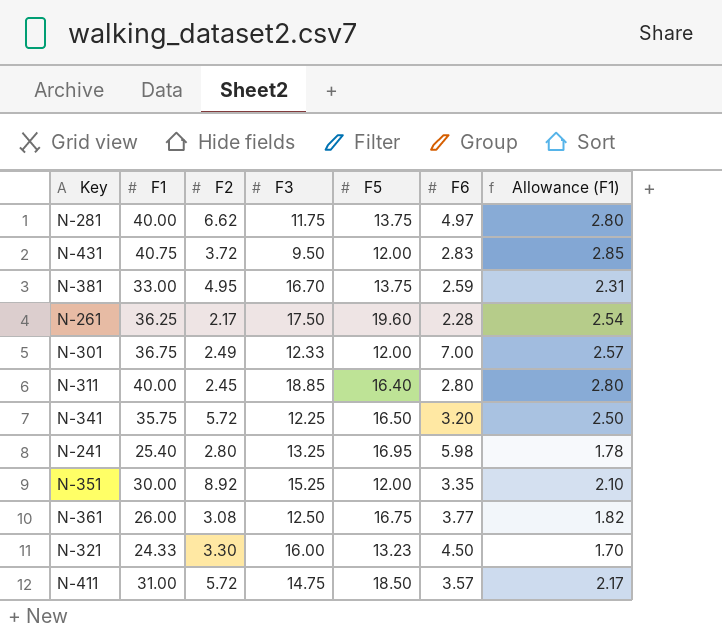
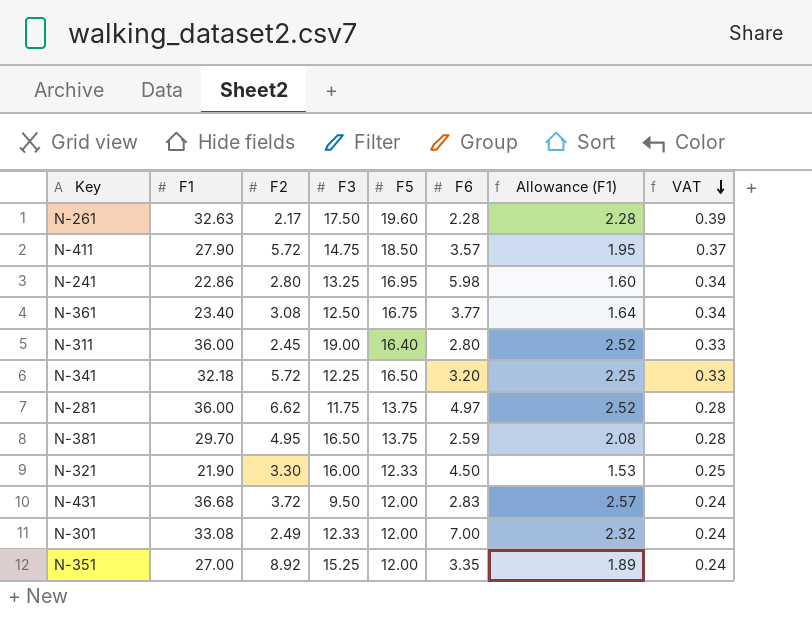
row order: none -> VAT descending
column VAT | formula: none -> [F5] * 0.02
N-261 | F1: 36.25 -> 32.63
N-261 | Allowance (F1): 2.54 -> 2.28
N-411 | F1: 31.00 -> 27.90
N-411 | Allowance (F1): 2.17 -> 1.95
N-241 | F1: 25.40 -> 22.86
N-241 | Allowance (F1): 1.78 -> 1.60
N-361 | F1: 26.00 -> 23.40
N-361 | Allowance (F1): 1.82 -> 1.64
N-311 | F1: 40.00 -> 36.00
N-311 | F3: 18.85 -> 19.00
N-311 | Allowance (F1): 2.80 -> 2.52
N-341 | F1: 35.75 -> 32.18
N-341 | Allowance (F1): 2.50 -> 2.25
N-281 | F1: 40.00 -> 36.00
N-281 | Allowance (F1): 2.80 -> 2.52
N-381 | F1: 33.00 -> 29.70
N-381 | F3: 16.70 -> 16.50
N-381 | Allowance (F1): 2.31 -> 2.08
N-321 | F1: 24.33 -> 21.90
N-321 | F5: 13.23 -> 12.33
N-321 | Allowance (F1): 1.70 -> 1.53
N-431 | F1: 40.75 -> 36.68
N-431 | Allowance (F1): 2.85 -> 2.57
N-301 | F1: 36.75 -> 33.08
N-301 | Allowance (F1): 2.57 -> 2.32
N-351 | F1: 30.00 -> 27.00
N-351 | Allowance (F1): 2.10 -> 1.89

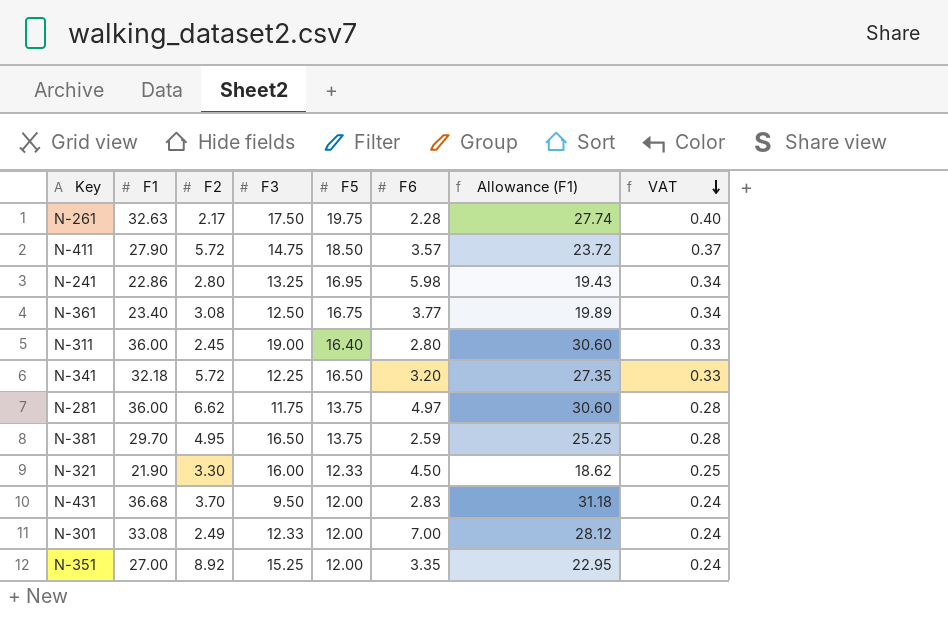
column Allowance (F1) | formula: [F1] * 0.07 -> [F1] * 0.85
N-261 | F5: 19.60 -> 19.75
N-261 | VAT: 0.39 -> 0.40
N-431 | F2: 3.72 -> 3.70

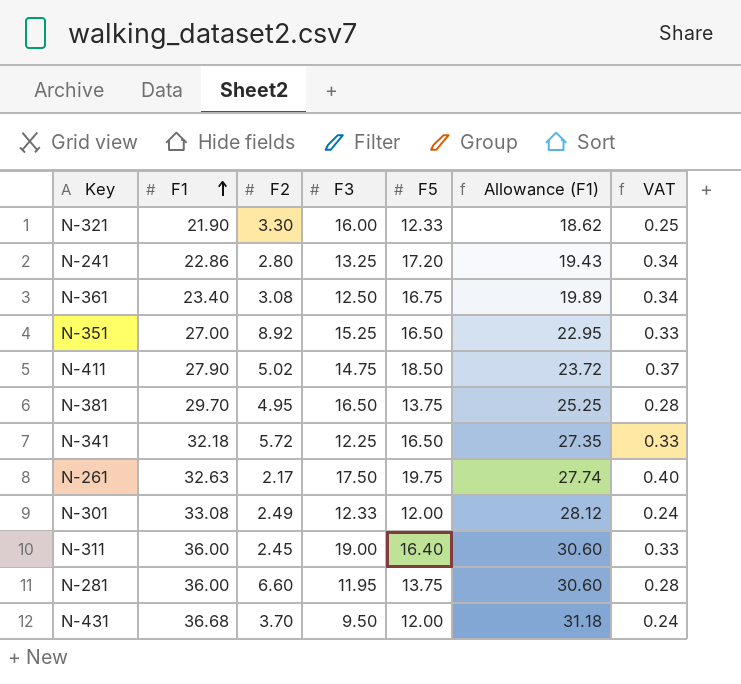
row order: VAT descending -> F1 ascending
column F6 | position: 6 -> none
N-241 | F5: 16.95 -> 17.20
N-351 | F5: 12.00 -> 16.50
N-351 | VAT: 0.24 -> 0.33
N-411 | F2: 5.72 -> 5.02
N-281 | F2: 6.62 -> 6.60
N-281 | F3: 11.75 -> 11.95

